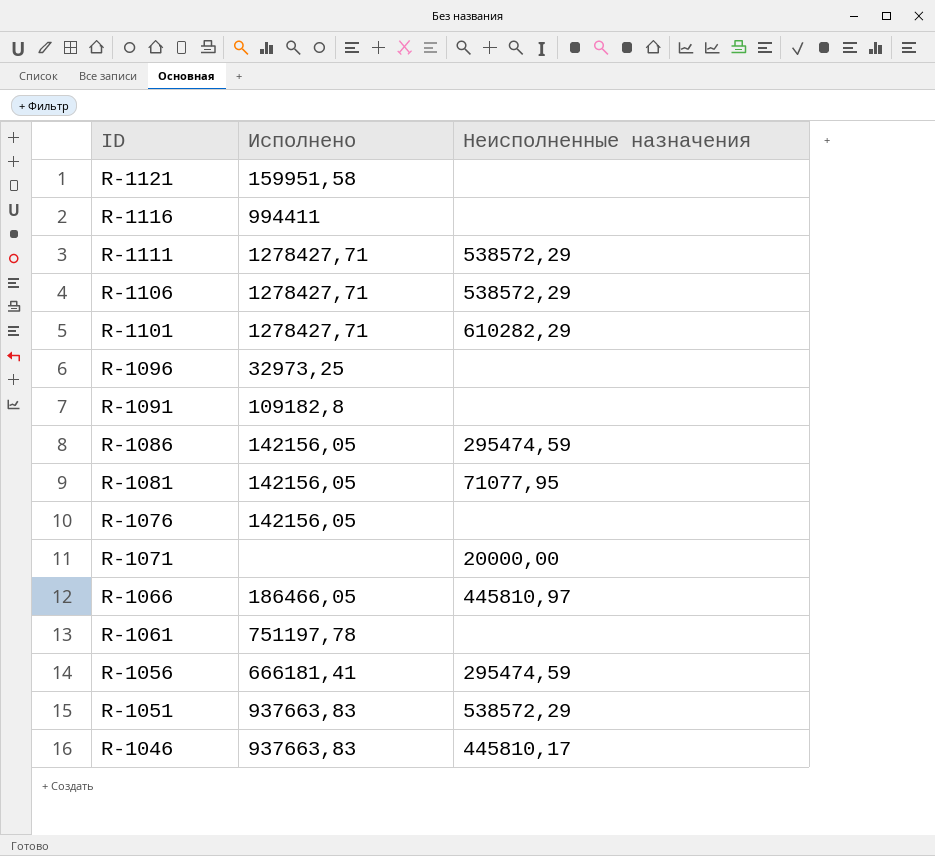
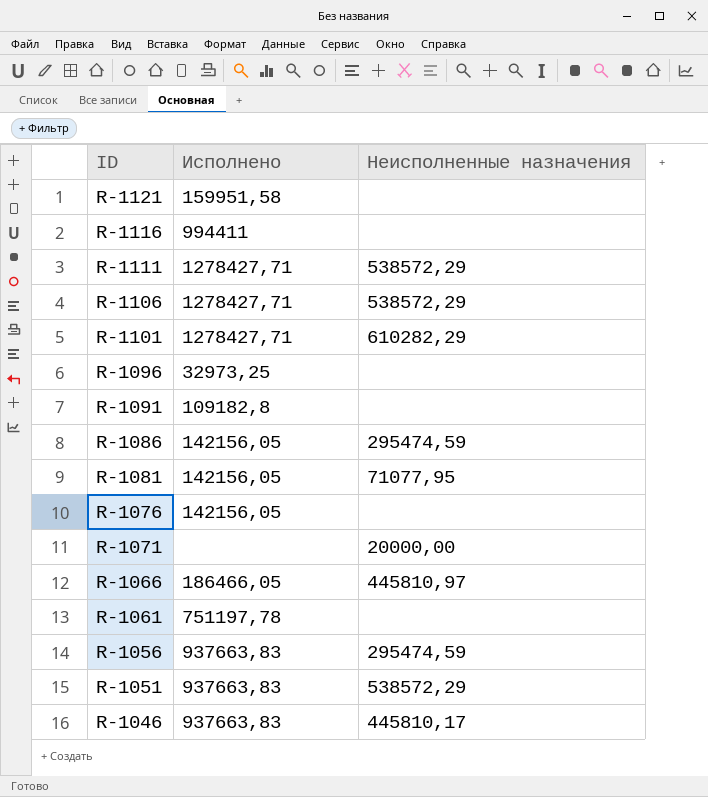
R-1056 | Исполнено: 666181,41 -> 937663,83

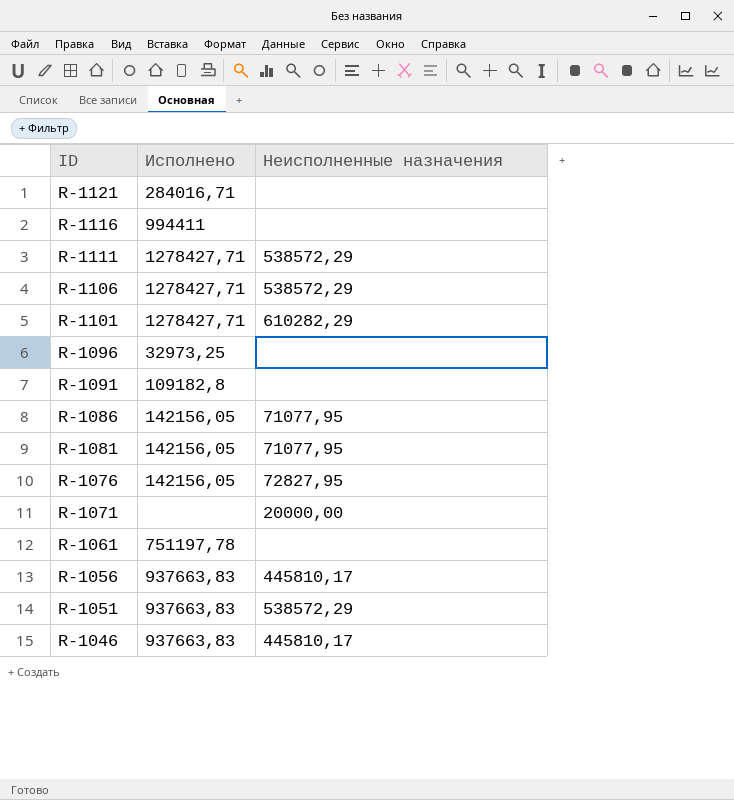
row R-1066: 186466,05 | 445810,97 -> none
R-1121 | Исполнено: 159951,58 -> 284016,71
R-1086 | Неисполненные назначения: 295474,59 -> 71077,95
R-1076 | Неисполненные назначения: none -> 72827,95
R-1056 | Неисполненные назначения: 295474,59 -> 445810,17

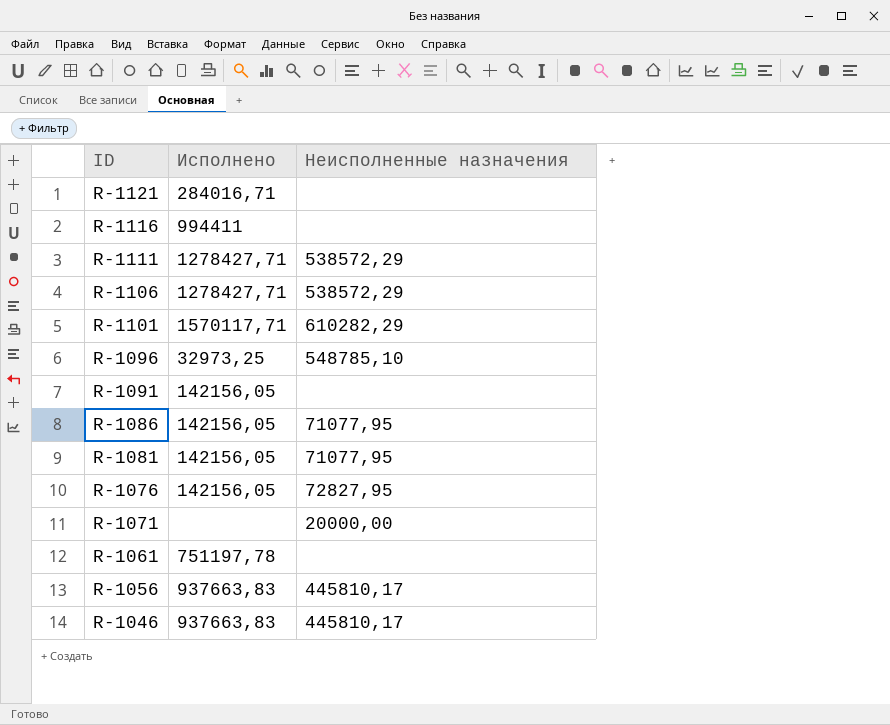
row R-1051: 937663,83 | 538572,29 -> none
R-1101 | Исполнено: 1278427,71 -> 1570117,71
R-1096 | Неисполненные назначения: none -> 548785,10
R-1091 | Исполнено: 109182,8 -> 142156,05

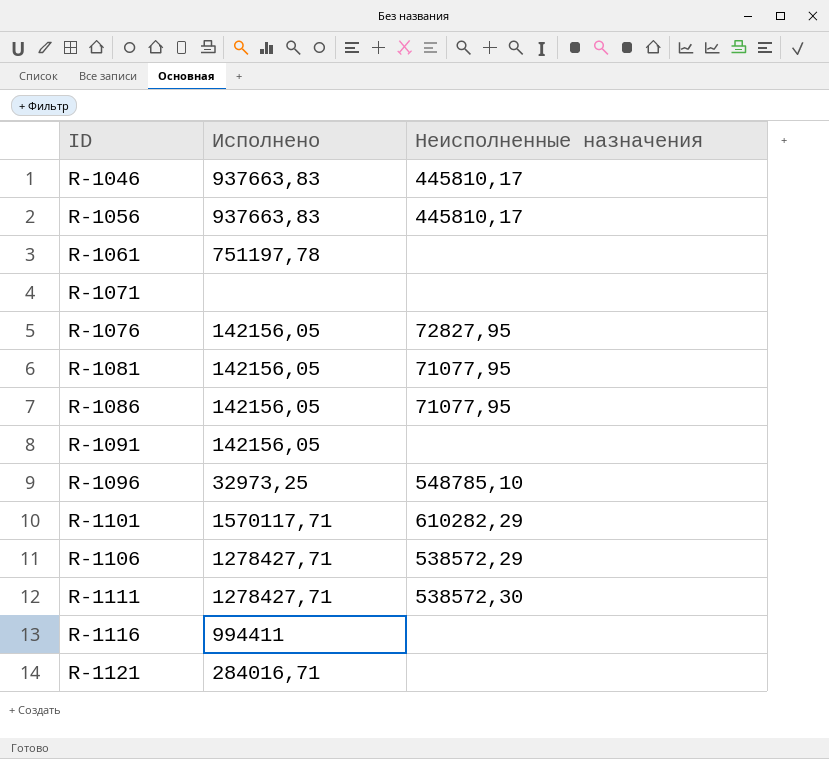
row order: ID descending -> ID ascending
R-1071 | Неисполненные назначения: 20000,00 -> none
R-1111 | Неисполненные назначения: 538572,29 -> 538572,30

